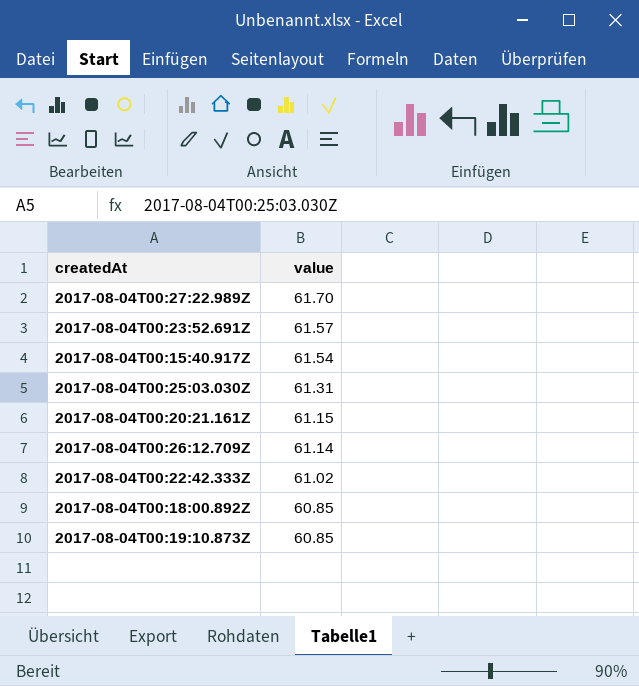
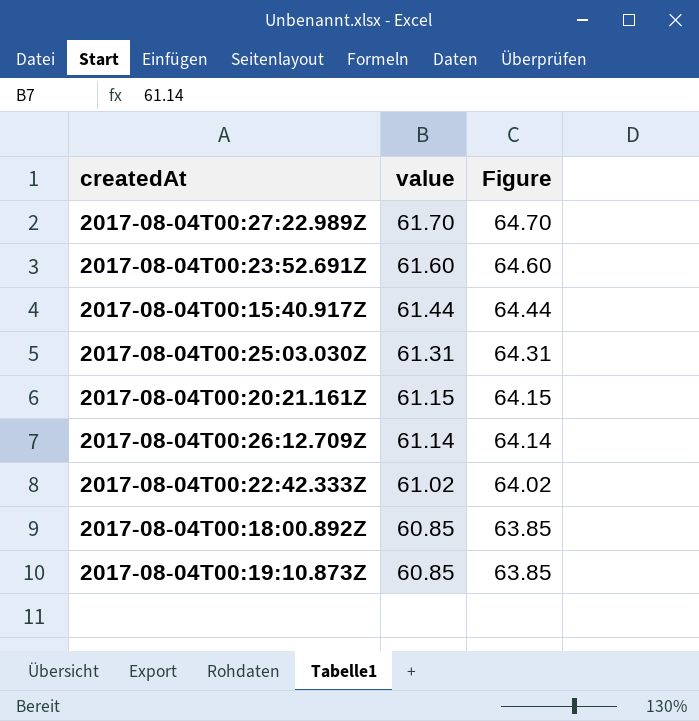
column Figure | formula: none -> [value] + 3
2017-08-04T00:23:52.691Z | value: 61.57 -> 61.60
2017-08-04T00:15:40.917Z | value: 61.54 -> 61.44

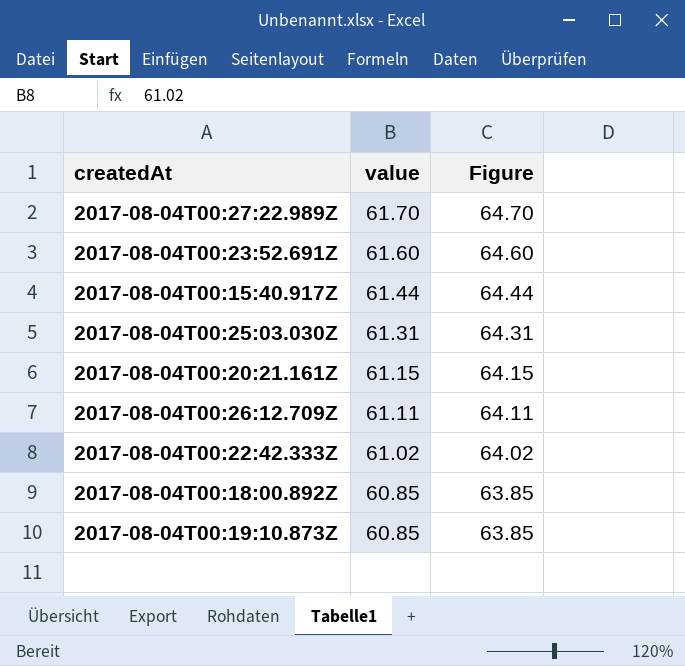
2017-08-04T00:26:12.709Z | value: 61.14 -> 61.11
2017-08-04T00:26:12.709Z | Figure: 64.14 -> 64.11

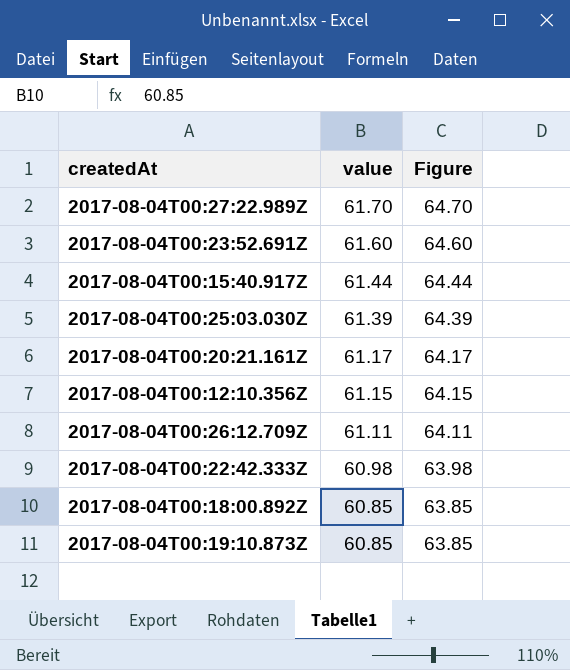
2017-08-04T00:25:03.030Z | value: 61.31 -> 61.39
2017-08-04T00:25:03.030Z | Figure: 64.31 -> 64.39
2017-08-04T00:20:21.161Z | value: 61.15 -> 61.17
2017-08-04T00:20:21.161Z | Figure: 64.15 -> 64.17
row 2017-08-04T00:12:10.356Z: none -> 61.15 | 64.15
2017-08-04T00:22:42.333Z | value: 61.02 -> 60.98
2017-08-04T00:22:42.333Z | Figure: 64.02 -> 63.98

